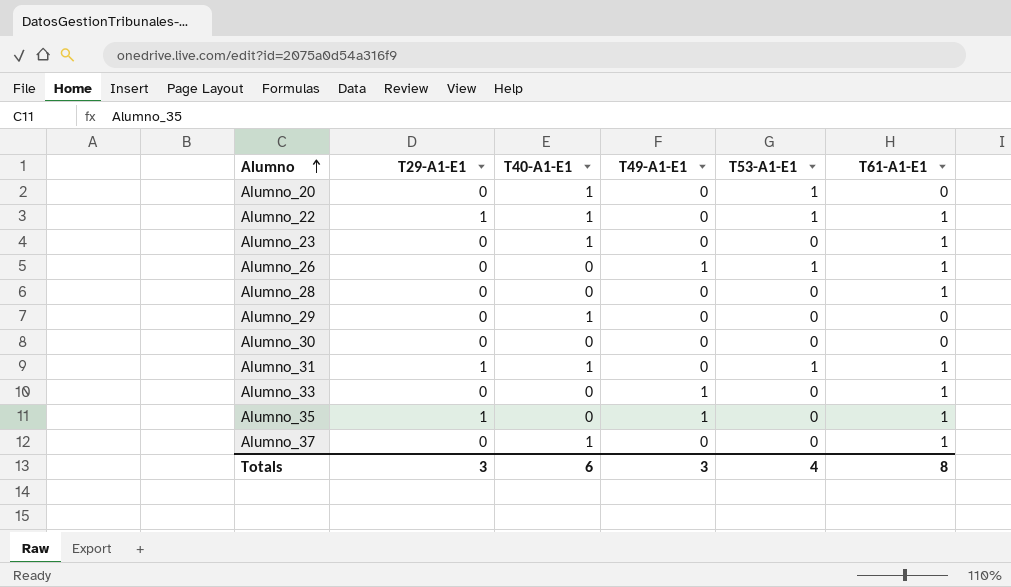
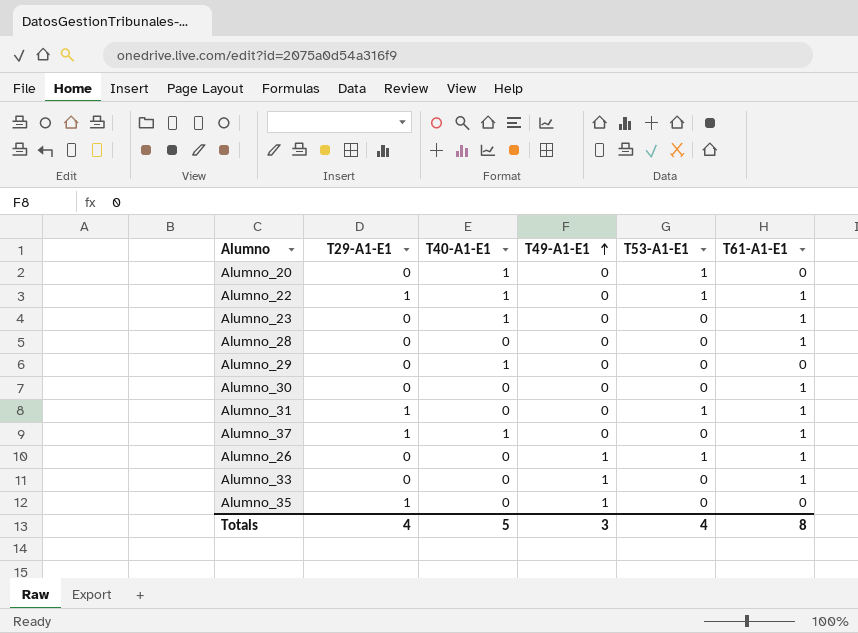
row order: Alumno ascending -> T49-A1-E1 ascending
Alumno_30 | T61-A1-E1: 0 -> 1
Alumno_31 | T40-A1-E1: 1 -> 0
Alumno_37 | T29-A1-E1: 0 -> 1
Alumno_35 | T61-A1-E1: 1 -> 0
Totals | T29-A1-E1: 3 -> 4
Totals | T40-A1-E1: 6 -> 5

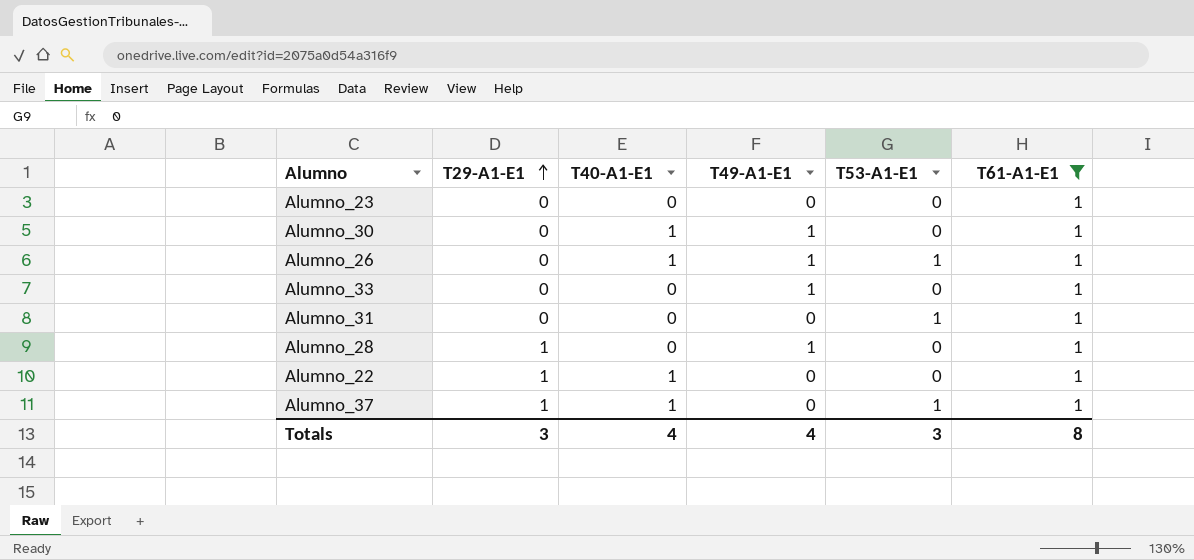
filter: none -> T61-A1-E1 = 1
row order: T49-A1-E1 ascending -> T29-A1-E1 ascending
Alumno_23 | T40-A1-E1: 1 -> 0
Alumno_30 | T40-A1-E1: 0 -> 1
Alumno_30 | T49-A1-E1: 0 -> 1
Alumno_26 | T40-A1-E1: 0 -> 1
Alumno_31 | T29-A1-E1: 1 -> 0
Alumno_28 | T29-A1-E1: 0 -> 1
Alumno_28 | T49-A1-E1: 0 -> 1
Alumno_22 | T53-A1-E1: 1 -> 0
Alumno_37 | T53-A1-E1: 0 -> 1
Totals | T29-A1-E1: 4 -> 3
Totals | T40-A1-E1: 5 -> 4
Totals | T49-A1-E1: 3 -> 4
Totals | T53-A1-E1: 4 -> 3

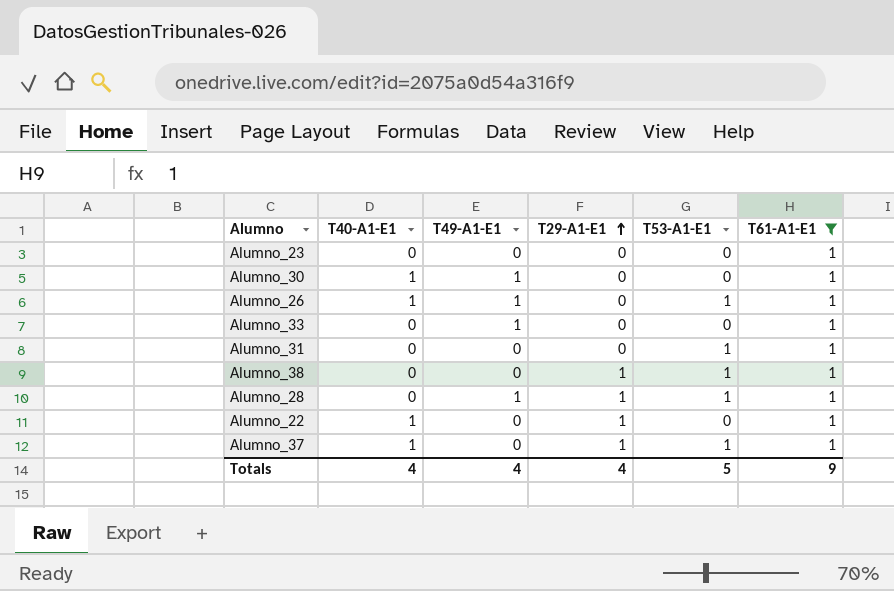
column T29-A1-E1 | position: 2 -> 4
row Alumno_38: none -> 0 | 0 | 1 | 1 | 1
Alumno_28 | T53-A1-E1: 0 -> 1
Totals | T29-A1-E1: 3 -> 4
Totals | T53-A1-E1: 3 -> 5
Totals | T61-A1-E1: 8 -> 9

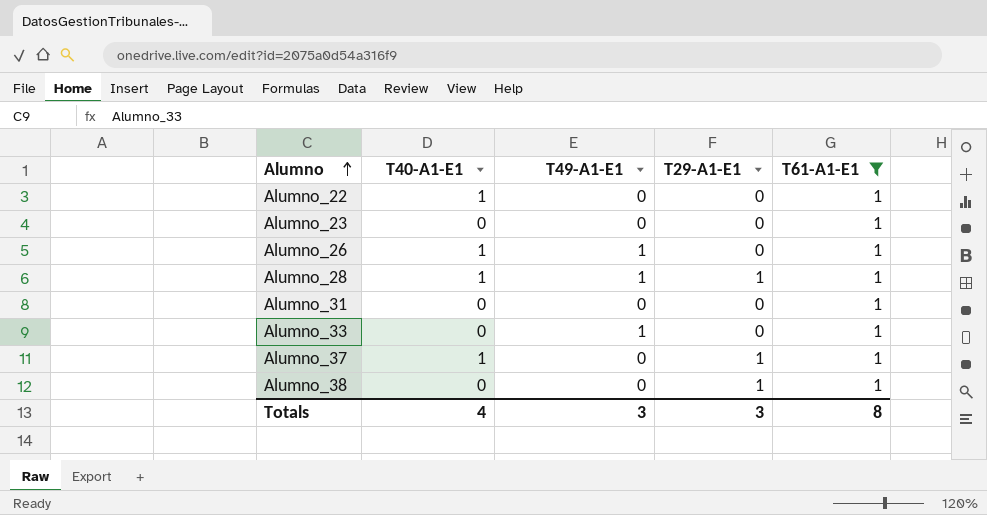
row order: T29-A1-E1 ascending -> Alumno ascending
column T53-A1-E1 | position: 5 -> none
row Alumno_30: 1 | 1 | 0 | 0 | 1 -> none
Alumno_22 | T29-A1-E1: 1 -> 0
Alumno_28 | T40-A1-E1: 0 -> 1
Totals | T49-A1-E1: 4 -> 3
Totals | T29-A1-E1: 4 -> 3
Totals | T61-A1-E1: 9 -> 8

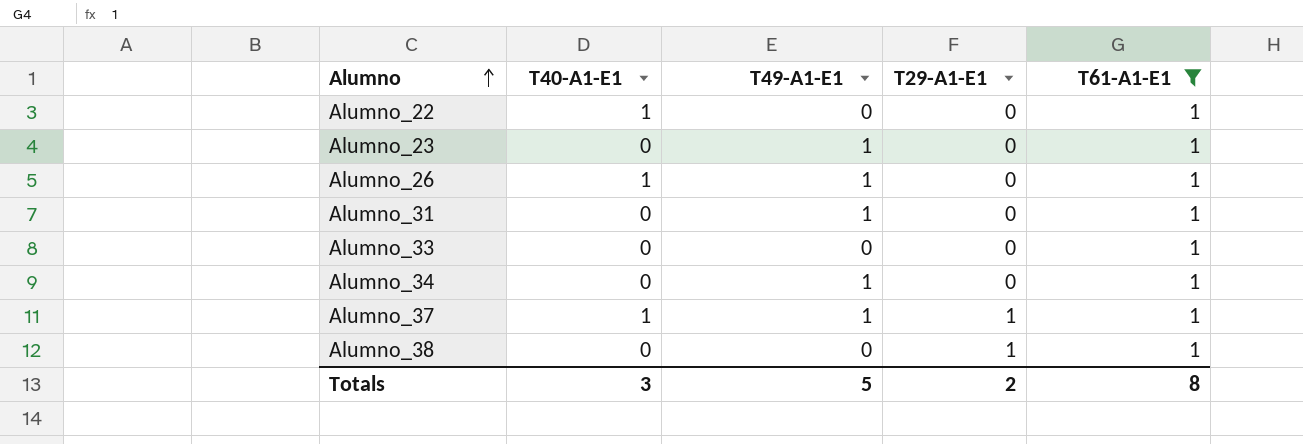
row Alumno_28: 1 | 1 | 1 | 1 -> none
Alumno_23 | T49-A1-E1: 0 -> 1
Alumno_31 | T49-A1-E1: 0 -> 1
Alumno_33 | T49-A1-E1: 1 -> 0
row Alumno_34: none -> 0 | 1 | 0 | 1
Alumno_37 | T49-A1-E1: 0 -> 1
Totals | T40-A1-E1: 4 -> 3
Totals | T49-A1-E1: 3 -> 5
Totals | T29-A1-E1: 3 -> 2

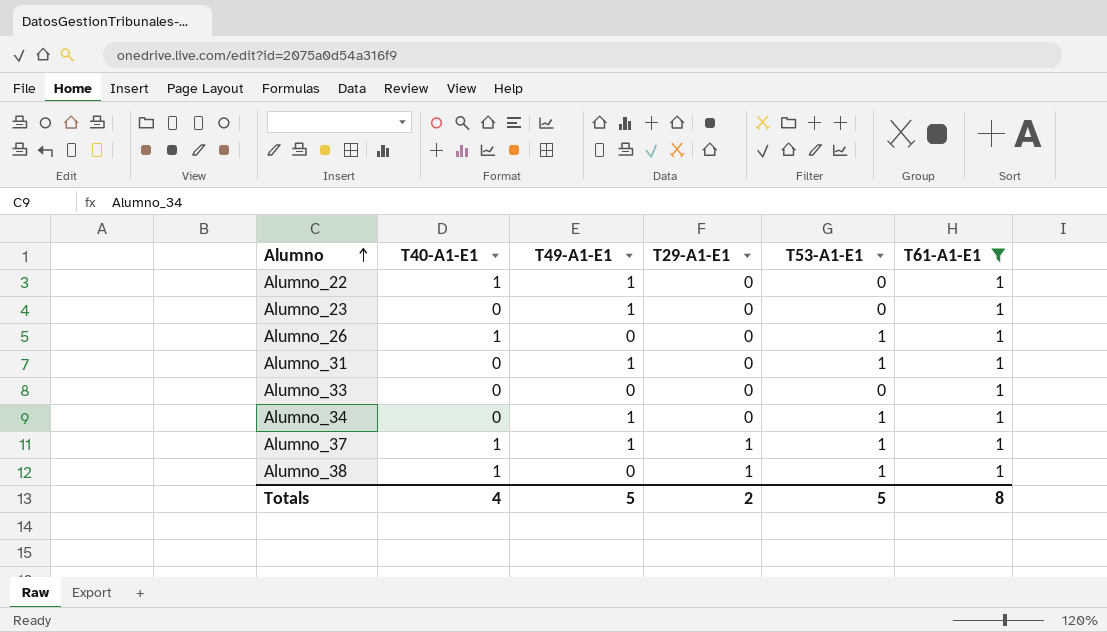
column T53-A1-E1 | position: none -> 5
Alumno_22 | T49-A1-E1: 0 -> 1
Alumno_26 | T49-A1-E1: 1 -> 0
Alumno_38 | T40-A1-E1: 0 -> 1
Totals | T40-A1-E1: 3 -> 4

